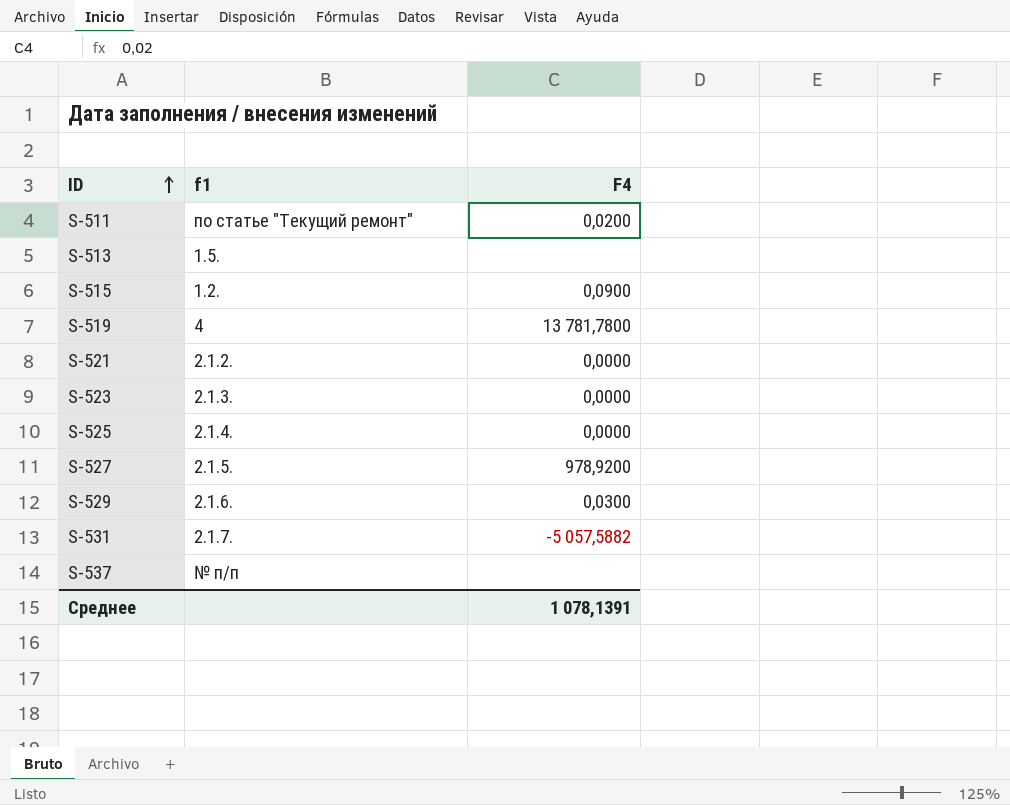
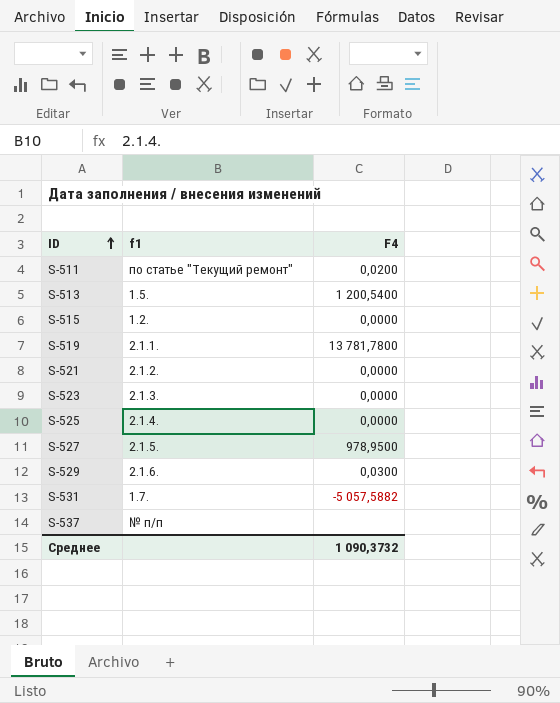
S-513 | F4: none -> 1 200,5400
S-515 | F4: 0,0900 -> 0,0000
S-519 | f1: 4 -> 2.1.1.
S-527 | F4: 978,9200 -> 978,9500
S-531 | f1: 2.1.7. -> 1.7.
Среднее | F4: 1 078,1391 -> 1 090,3732

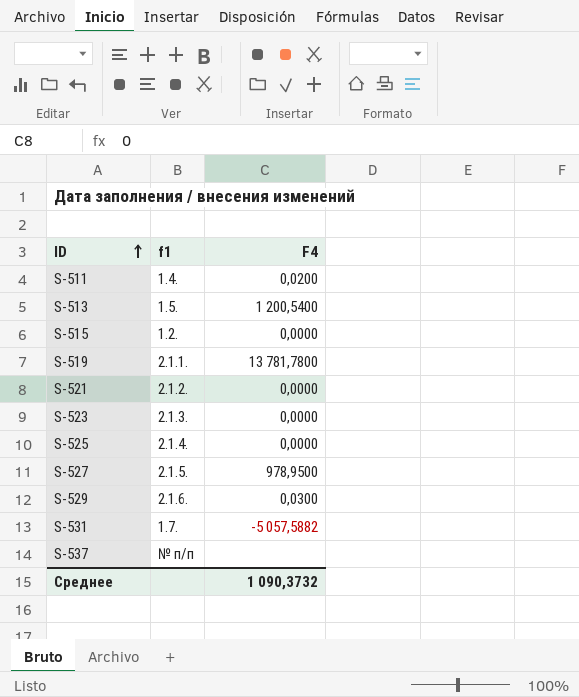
S-511 | f1: по статье "Текущий ремонт" -> 1.4.

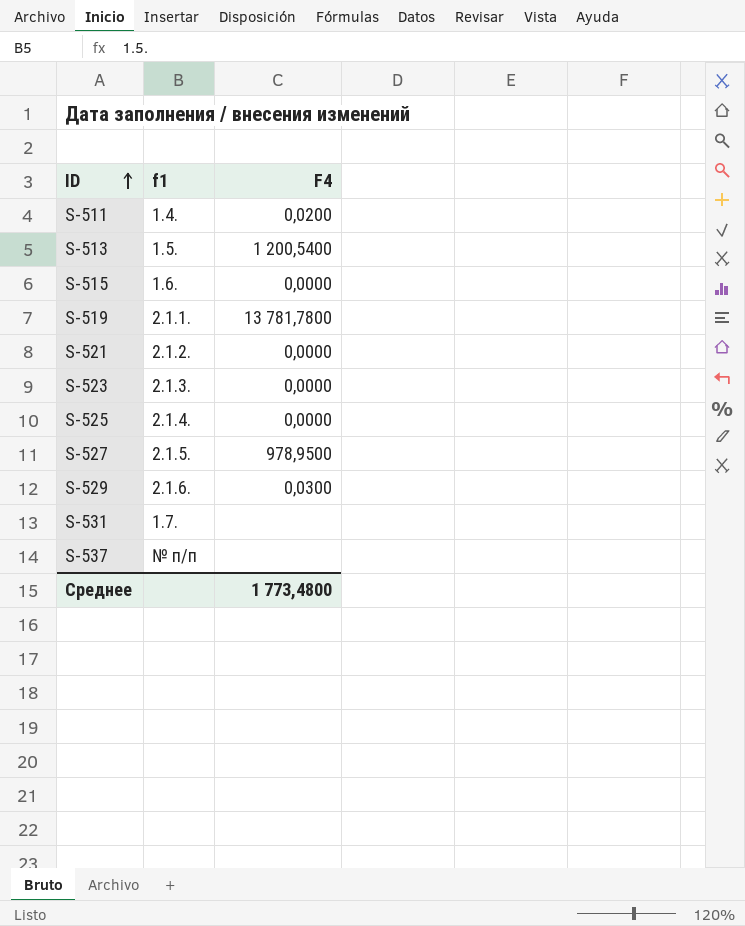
S-515 | f1: 1.2. -> 1.6.
S-531 | F4: -5 057,5882 -> none
Среднее | F4: 1 090,3732 -> 1 773,4800

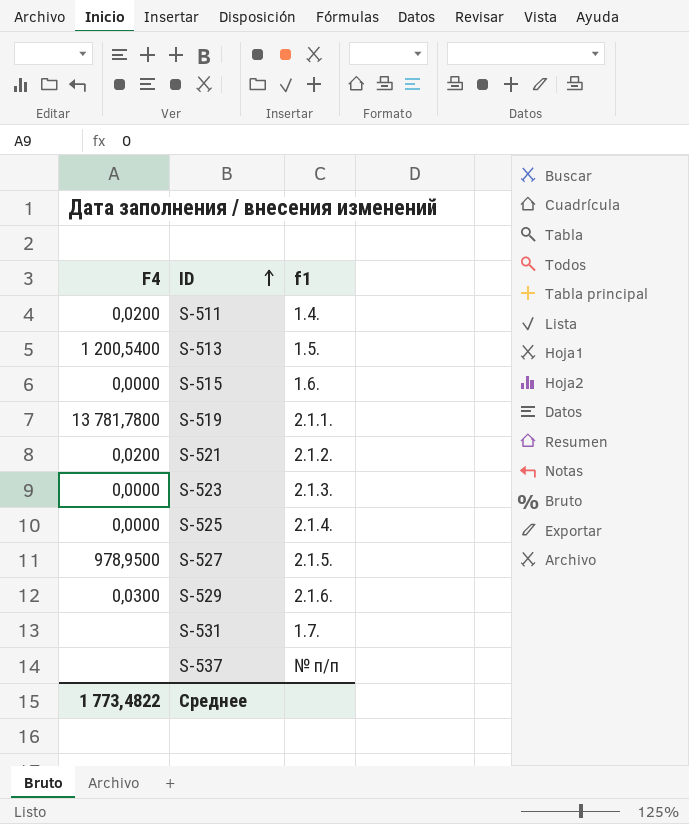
column F4 | position: 3 -> 1
S-521 | F4: 0,0000 -> 0,0200
Среднее | F4: 1 773,4800 -> 1 773,4822

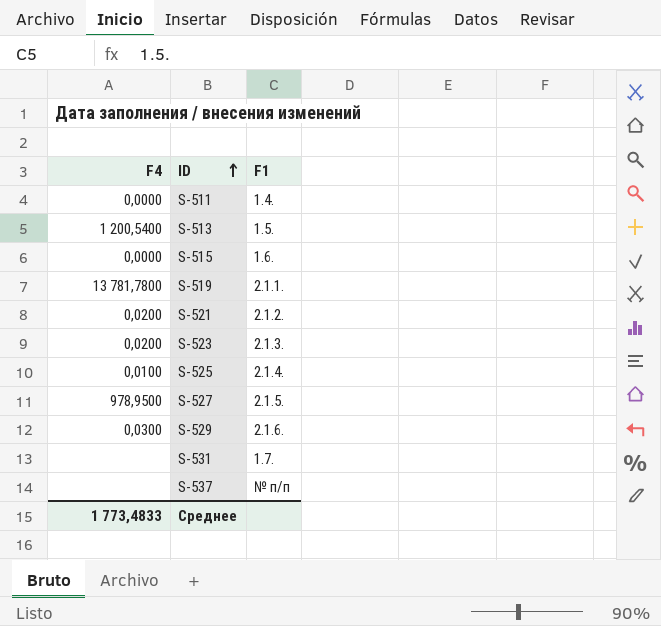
column name: f1 -> F1
S-511 | F4: 0,0200 -> 0,0000
S-523 | F4: 0,0000 -> 0,0200
S-525 | F4: 0,0000 -> 0,0100
Среднее | F4: 1 773,4822 -> 1 773,4833

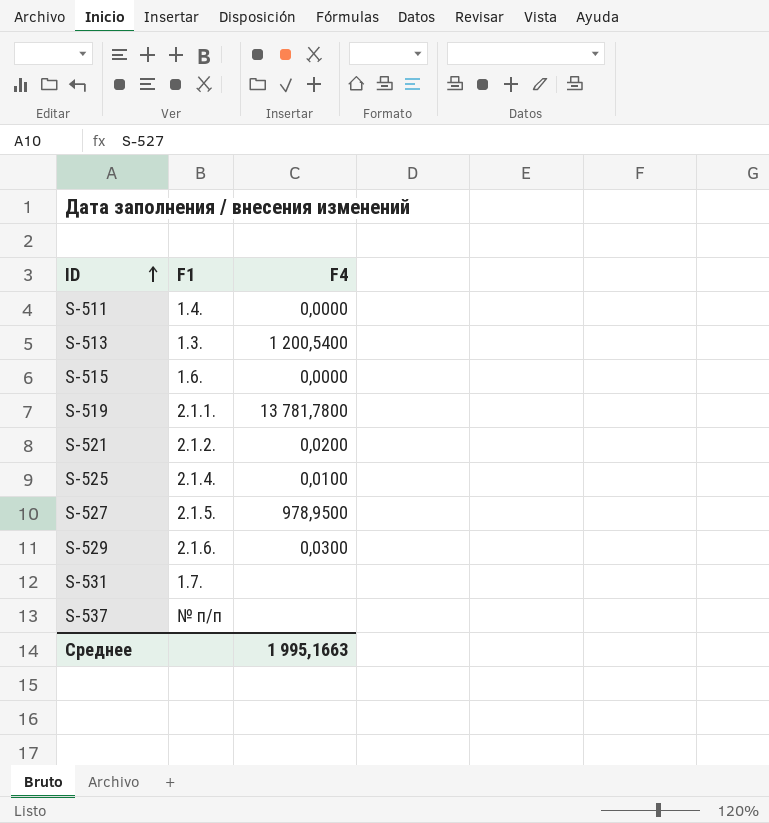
column F4 | position: 1 -> 3
row S-523: 0,0200 | 2.1.3. -> none
S-513 | F1: 1.5. -> 1.3.
Среднее | F4: 1 773,4833 -> 1 995,1663

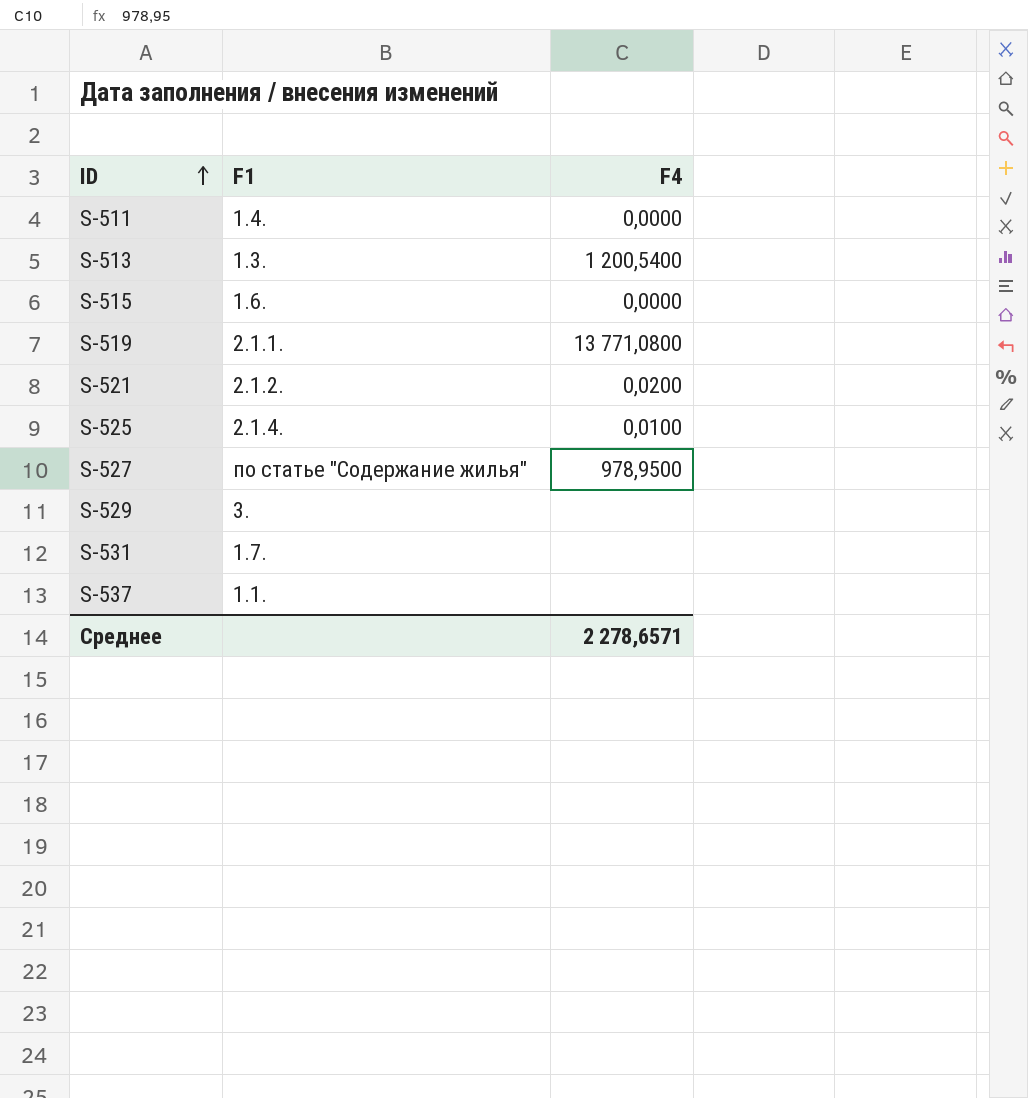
S-519 | F4: 13 781,7800 -> 13 771,0800
S-527 | F1: 2.1.5. -> по статье "Содержание жилья"
S-529 | F1: 2.1.6. -> 3.
S-529 | F4: 0,0300 -> none
S-537 | F1: № п/п -> 1.1.
Среднее | F4: 1 995,1663 -> 2 278,6571

